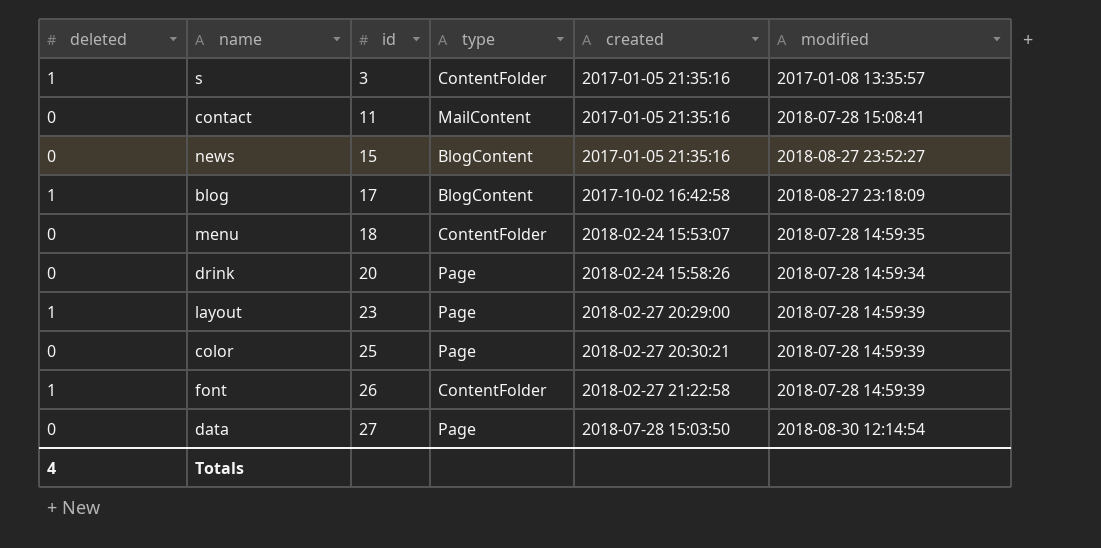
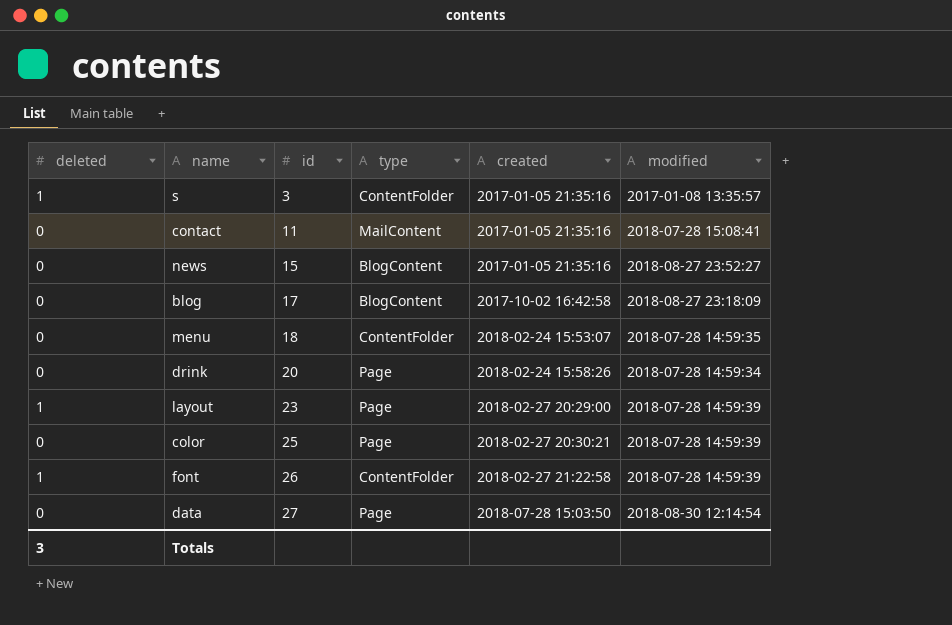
blog | deleted: 1 -> 0
Totals | deleted: 4 -> 3

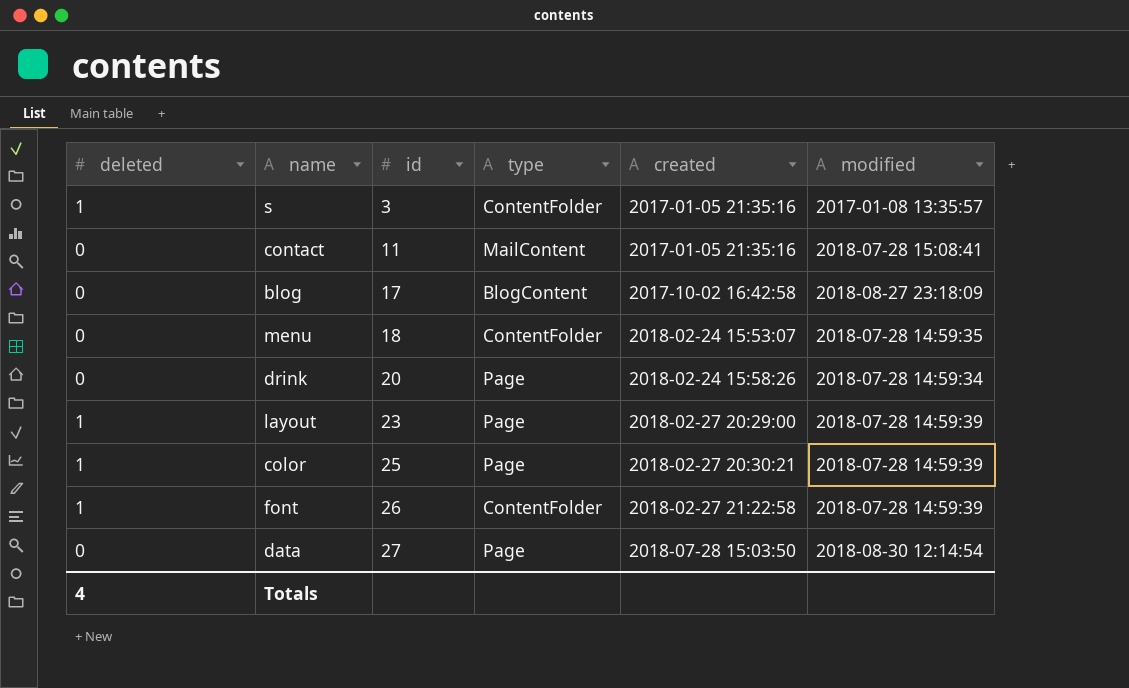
row news: 0 | 15 | BlogContent | 2017-01-05 21:35:16 | 2018-08-27 23:52:27 -> none
color | deleted: 0 -> 1
Totals | deleted: 3 -> 4

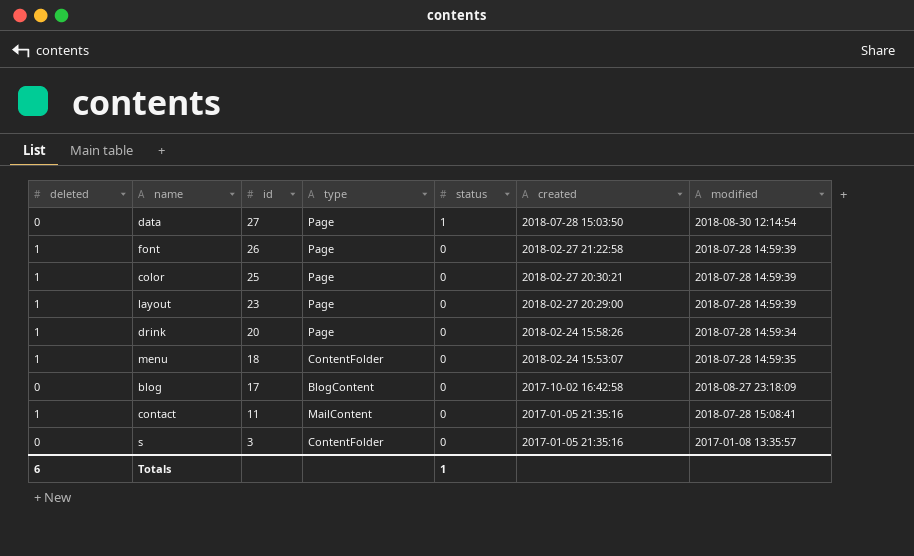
row order: id ascending -> id descending
column status | position: none -> 5
font | type: ContentFolder -> Page
drink | deleted: 0 -> 1
menu | deleted: 0 -> 1
contact | deleted: 0 -> 1
s | deleted: 1 -> 0
Totals | deleted: 4 -> 6

